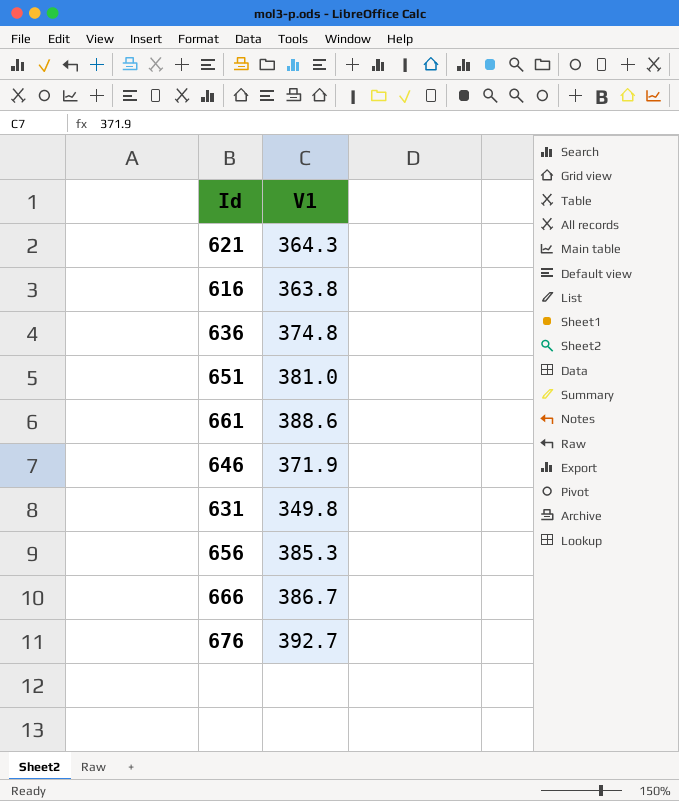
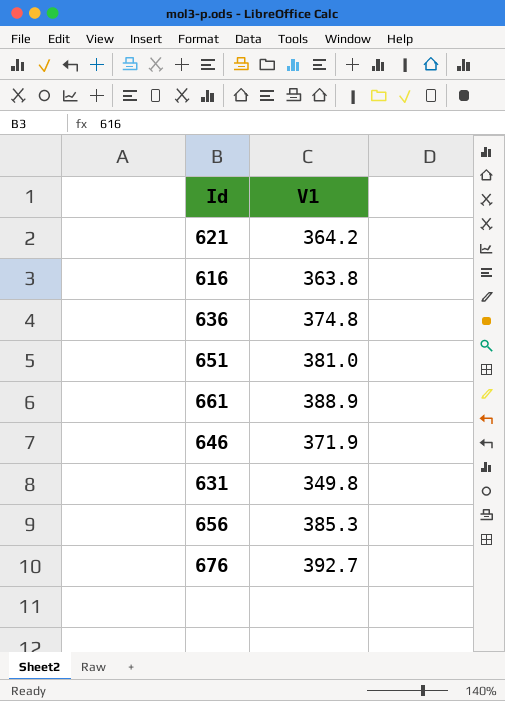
row 666: 386.7 -> none
621 | V1: 364.3 -> 364.2
661 | V1: 388.6 -> 388.9

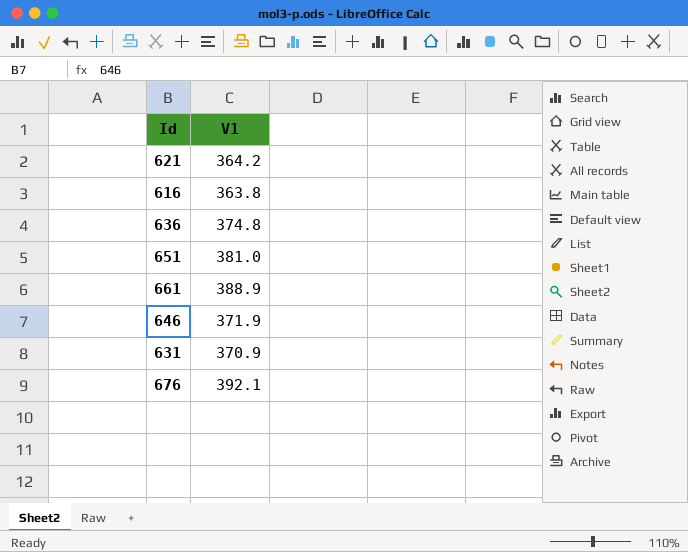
row 656: 385.3 -> none
631 | V1: 349.8 -> 370.9
676 | V1: 392.7 -> 392.1

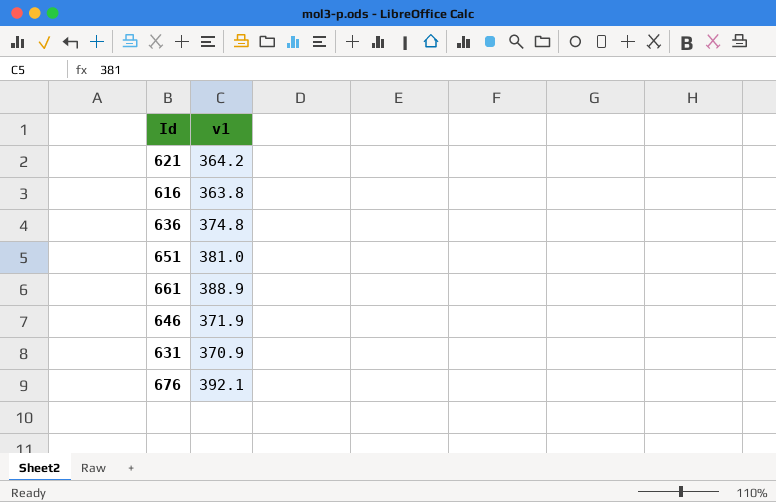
column name: V1 -> v1

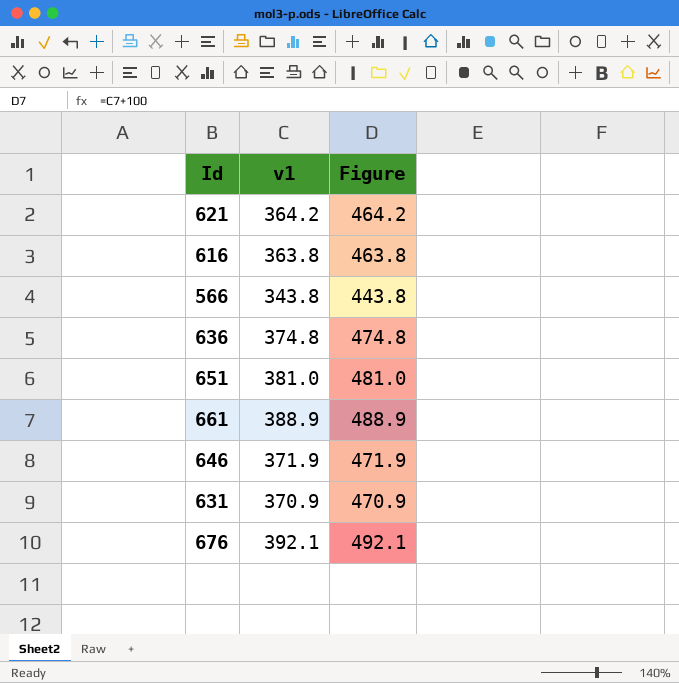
column Figure | formula: none -> [v1] + 100
row 566: none -> 343.8 | 443.8

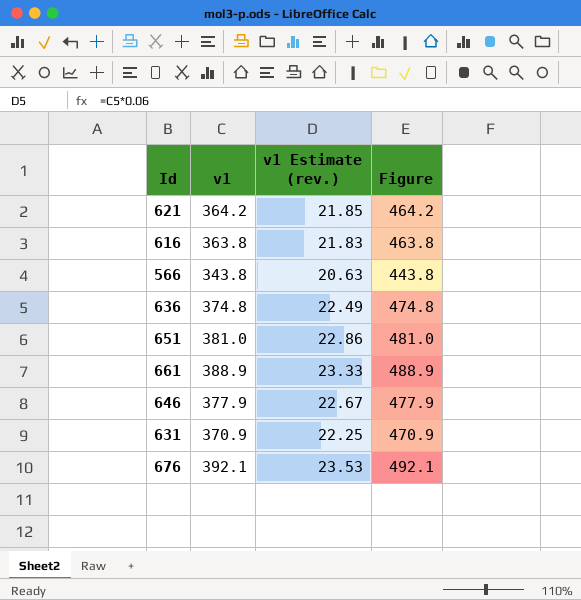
column v1 Estimate (rev.) | formula: none -> [v1] * 0.06
646 | v1: 371.9 -> 377.9
646 | Figure: 471.9 -> 477.9

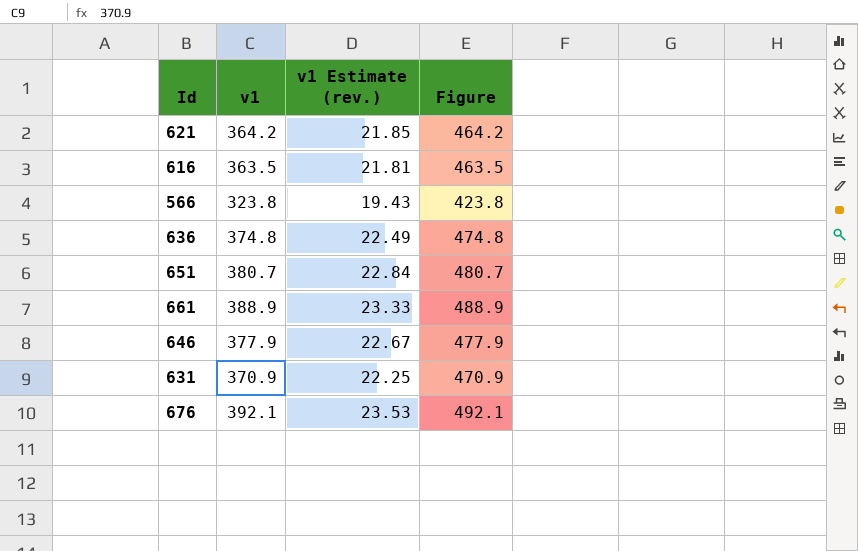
616 | v1: 363.8 -> 363.5
616 | v1 Estimate (rev.): 21.83 -> 21.81
616 | Figure: 463.8 -> 463.5
566 | v1: 343.8 -> 323.8
566 | v1 Estimate (rev.): 20.63 -> 19.43
566 | Figure: 443.8 -> 423.8
651 | v1: 381.0 -> 380.7
651 | v1 Estimate (rev.): 22.86 -> 22.84
651 | Figure: 481.0 -> 480.7

